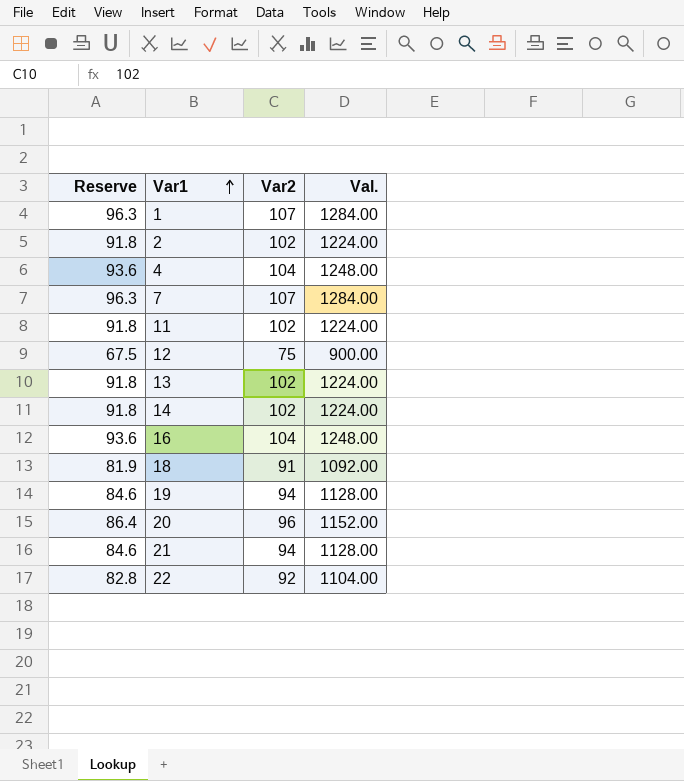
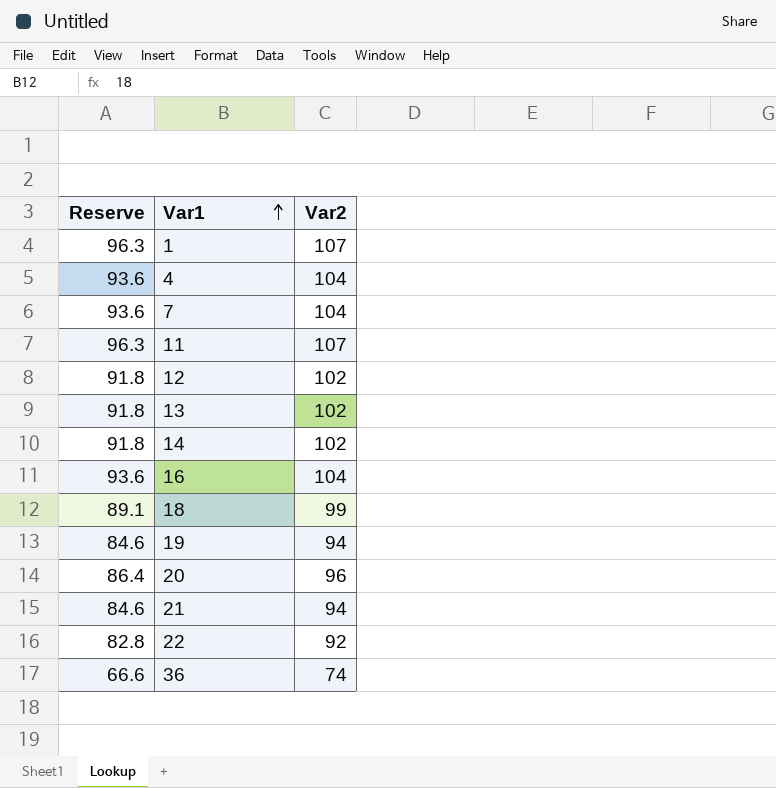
column Val. | formula: [Var2] * 12 -> none
row 2: 91.8 | 102 | 1224.00 -> none
7 | Reserve: 96.3 -> 93.6
7 | Var2: 107 -> 104
11 | Reserve: 91.8 -> 96.3
11 | Var2: 102 -> 107
12 | Reserve: 67.5 -> 91.8
12 | Var2: 75 -> 102
18 | Reserve: 81.9 -> 89.1
18 | Var2: 91 -> 99
row 36: none -> 66.6 | 74

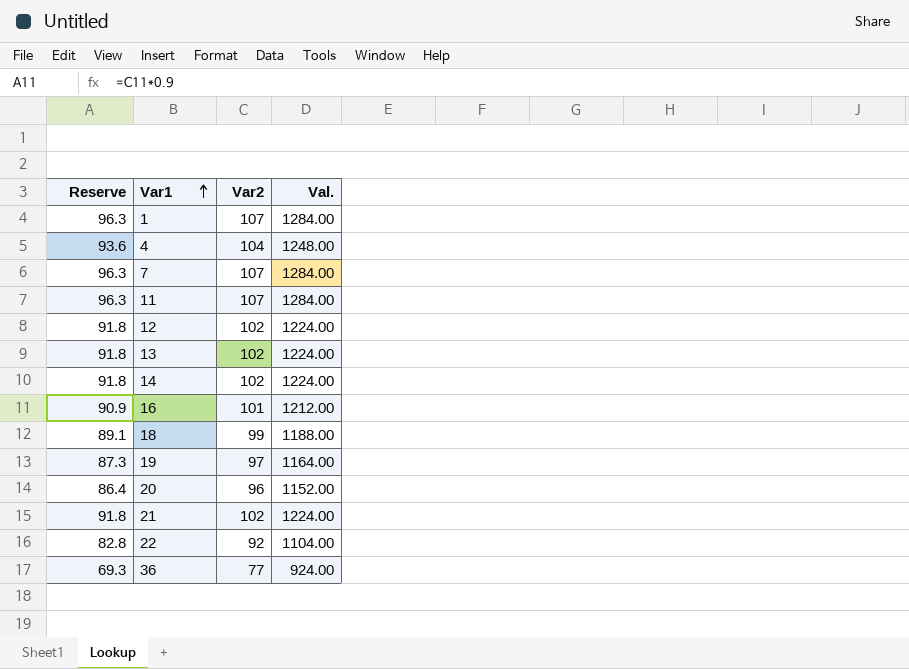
column Val. | formula: none -> [Var2] * 12
7 | Reserve: 93.6 -> 96.3
7 | Var2: 104 -> 107
16 | Reserve: 93.6 -> 90.9
16 | Var2: 104 -> 101
19 | Reserve: 84.6 -> 87.3
19 | Var2: 94 -> 97
21 | Reserve: 84.6 -> 91.8
21 | Var2: 94 -> 102
36 | Reserve: 66.6 -> 69.3
36 | Var2: 74 -> 77

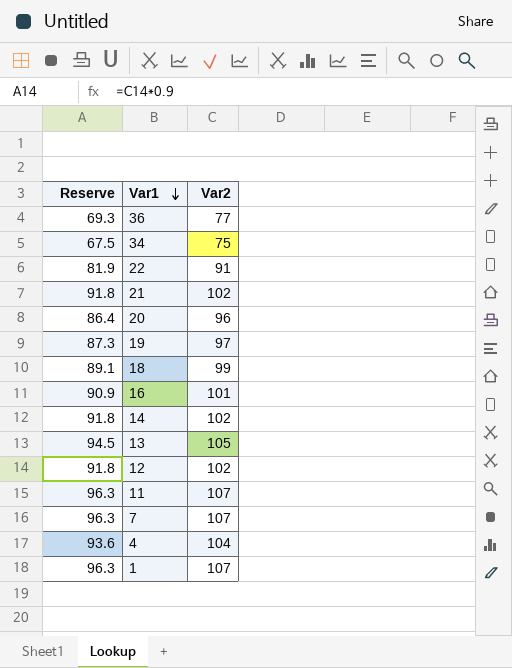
row order: Var1 ascending -> Var1 descending
column Val. | formula: [Var2] * 12 -> none
row 34: none -> 67.5 | 75
22 | Reserve: 82.8 -> 81.9
22 | Var2: 92 -> 91
13 | Reserve: 91.8 -> 94.5
13 | Var2: 102 -> 105

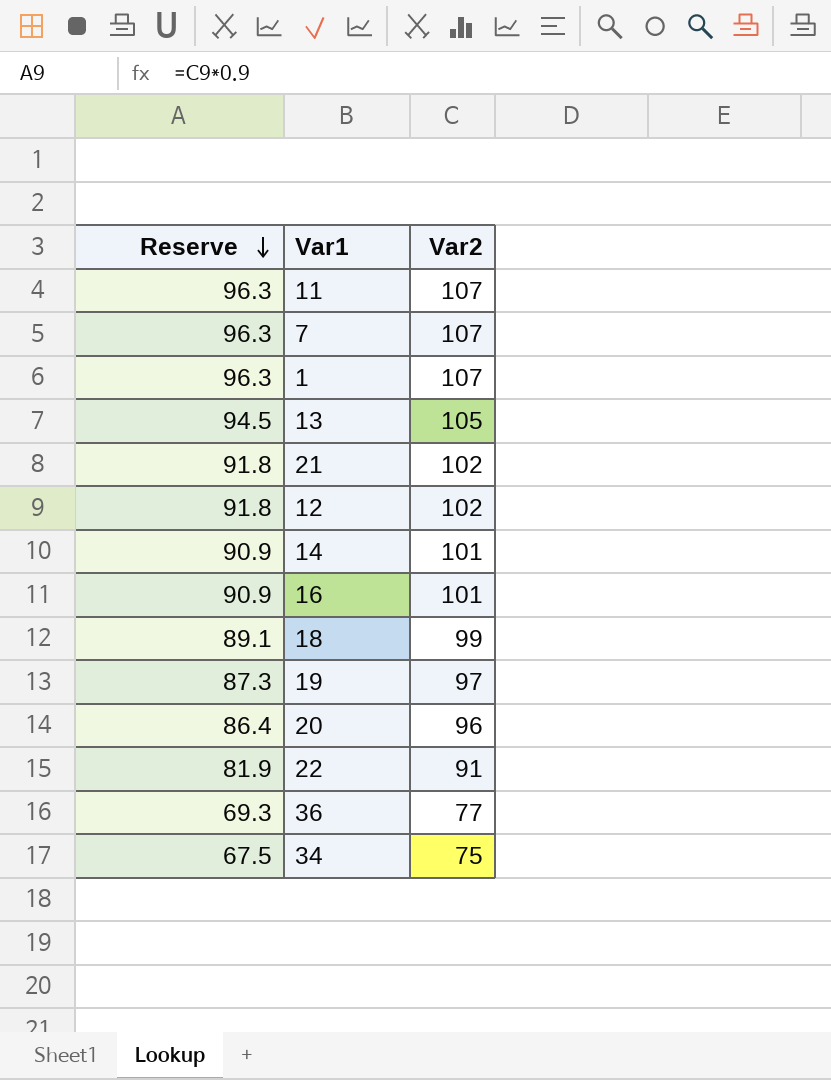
row order: Var1 descending -> Reserve descending
row 4: 93.6 | 104 -> none
14 | Reserve: 91.8 -> 90.9
14 | Var2: 102 -> 101

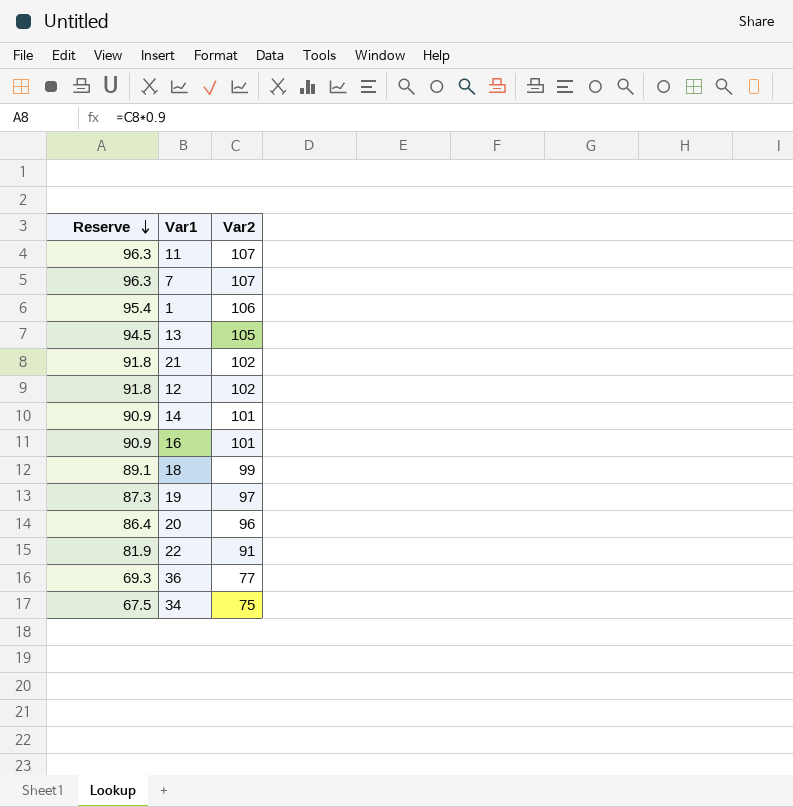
1 | Reserve: 96.3 -> 95.4
1 | Var2: 107 -> 106

